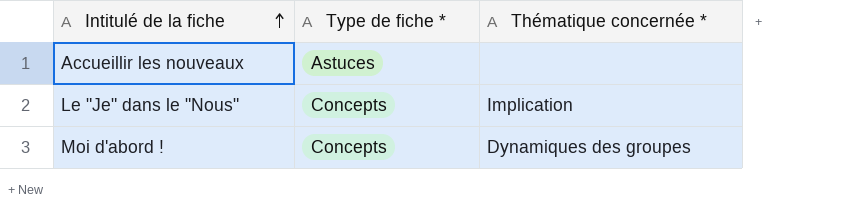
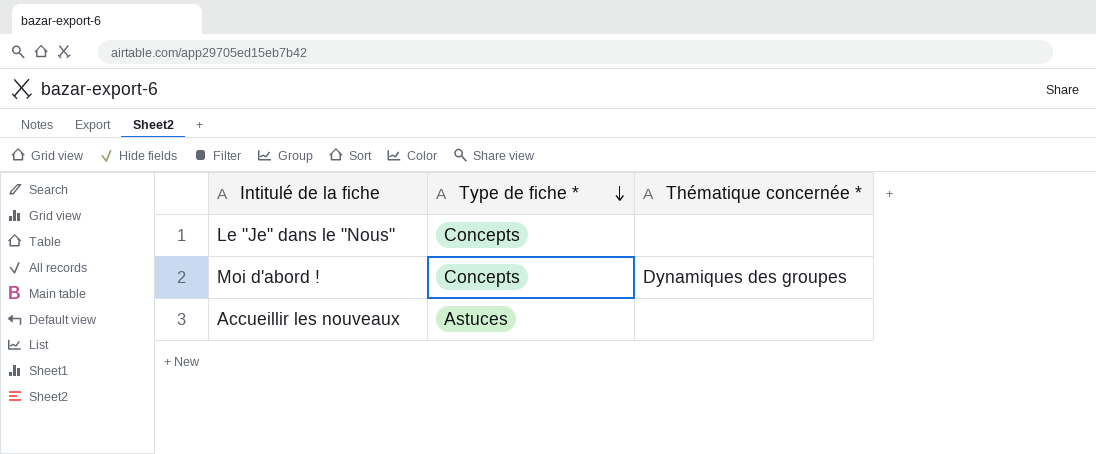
row order: Intitulé de la fiche ascending -> Type de fiche * descending
Le "Je" dans le "Nous" | Thématique concernée *: Implication -> none

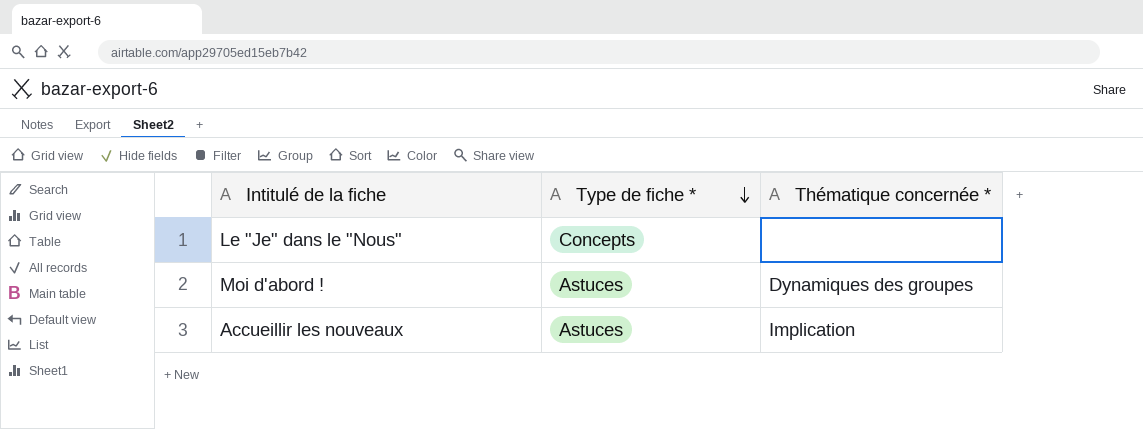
Moi d'abord ! | Type de fiche *: Concepts -> Astuces
Accueillir les nouveaux | Thématique concernée *: none -> Implication

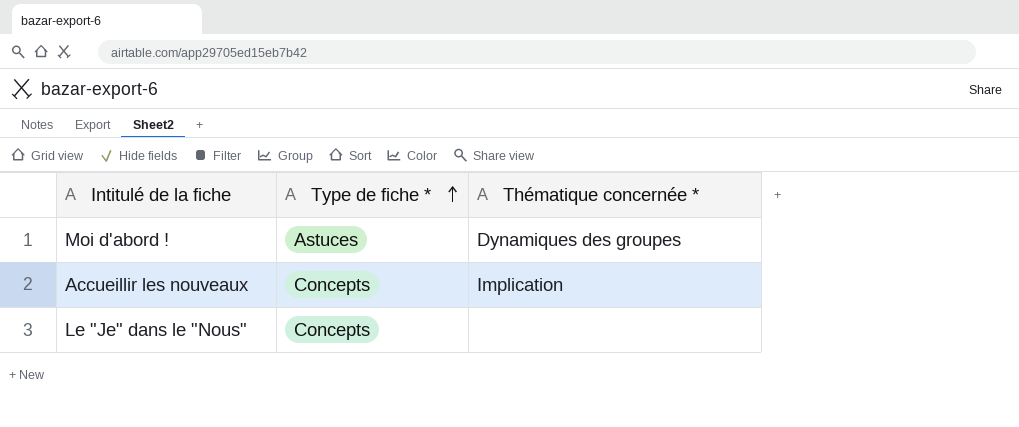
row order: Type de fiche * descending -> Type de fiche * ascending
Accueillir les nouveaux | Type de fiche *: Astuces -> Concepts

